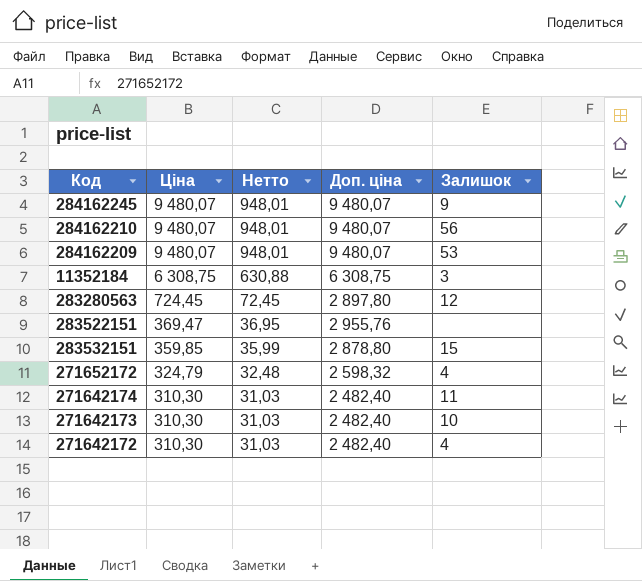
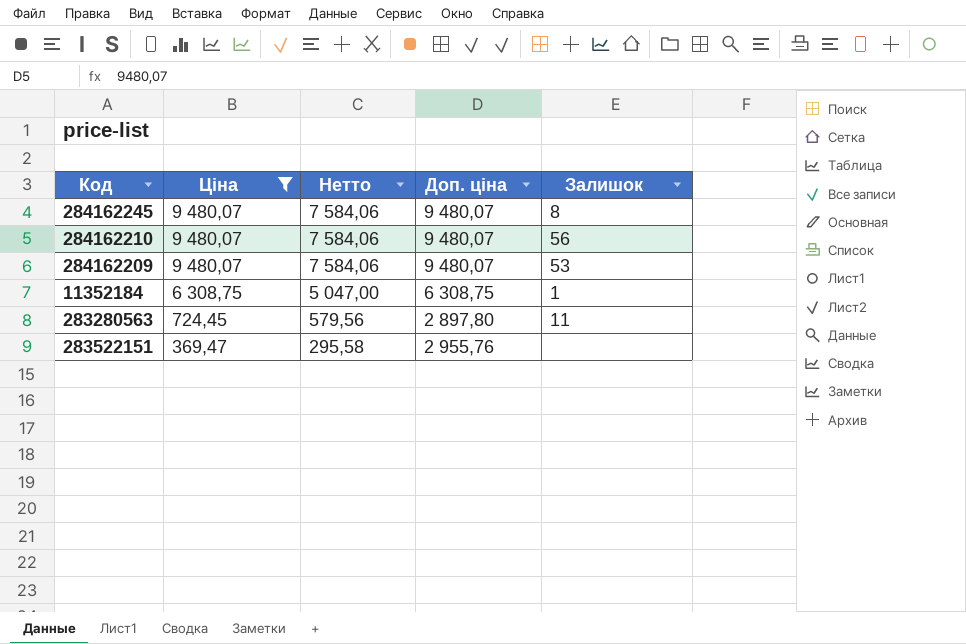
filter: none -> Ціна >= 369,47
column Нетто | formula: [Ціна] * 0,1 -> [Ціна] * 0,8
284162245 | Залишок: 9 -> 8
11352184 | Залишок: 3 -> 1
283280563 | Залишок: 12 -> 11

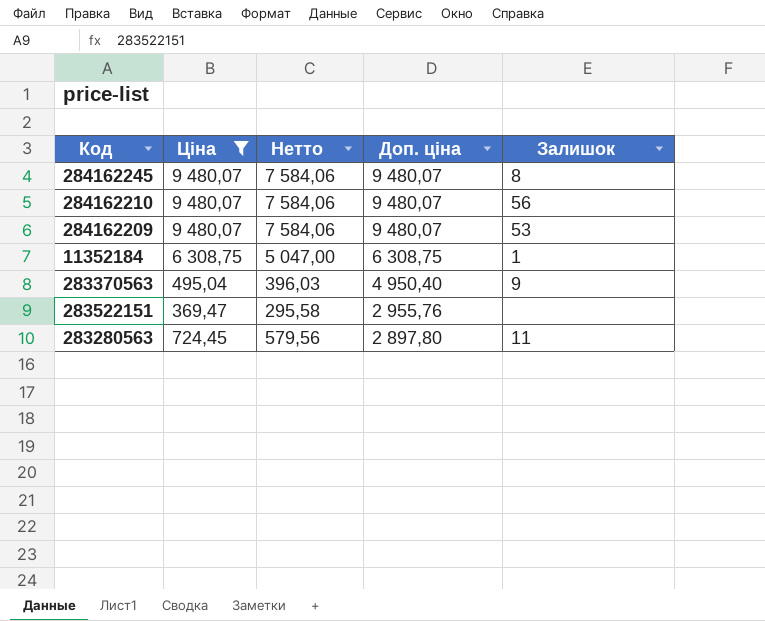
row order: Ціна descending -> Доп. ціна descending
row 283370563: none -> 495,04 | 396,03 | 4 950,40 | 9

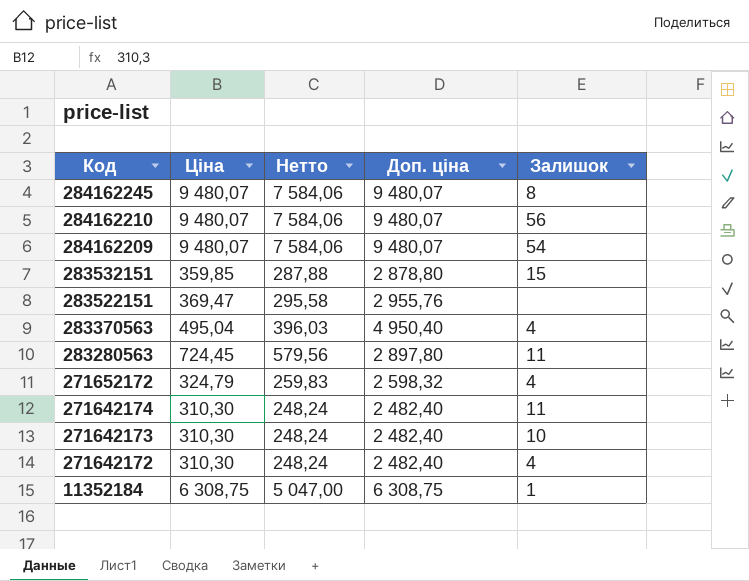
filter: Ціна >= 369,47 -> none
row order: Доп. ціна descending -> Код descending
284162209 | Залишок: 53 -> 54
283370563 | Залишок: 9 -> 4

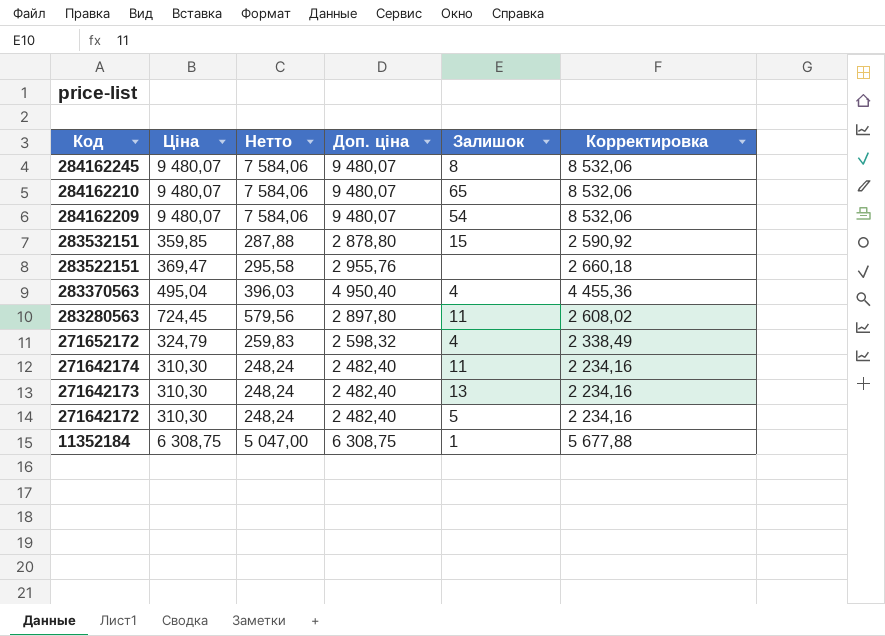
column Корректировка | formula: none -> [Доп. ціна] * 0,9
284162210 | Залишок: 56 -> 65
271642173 | Залишок: 10 -> 13
271642172 | Залишок: 4 -> 5

